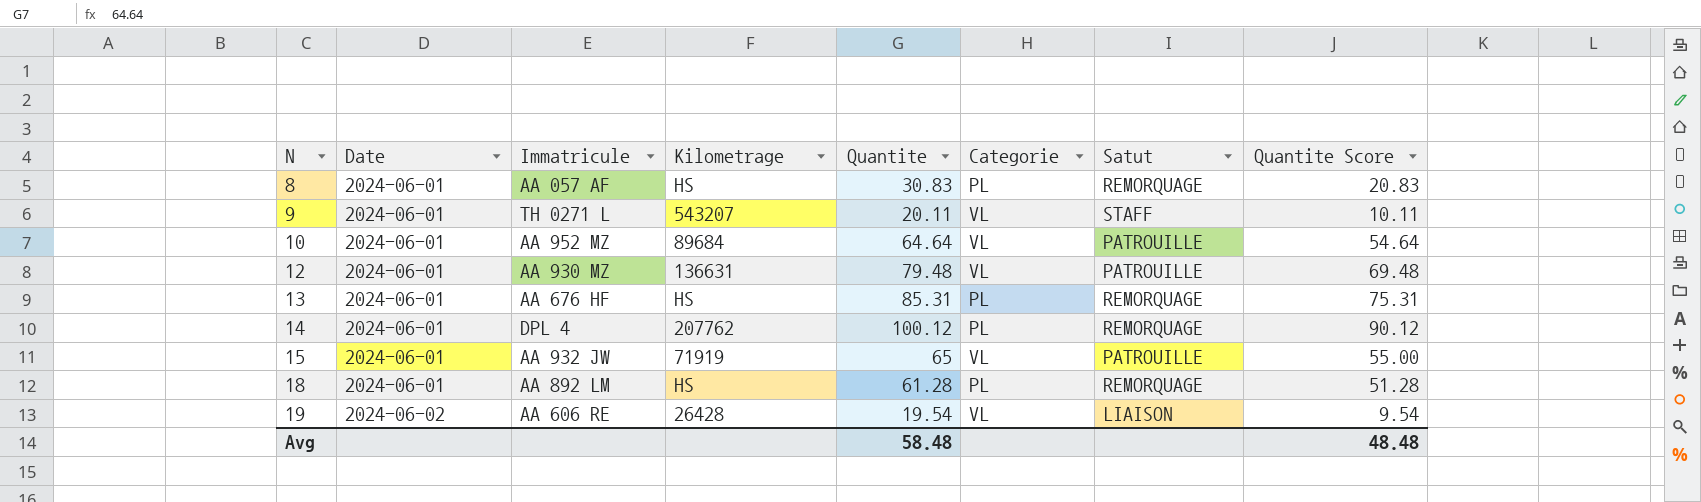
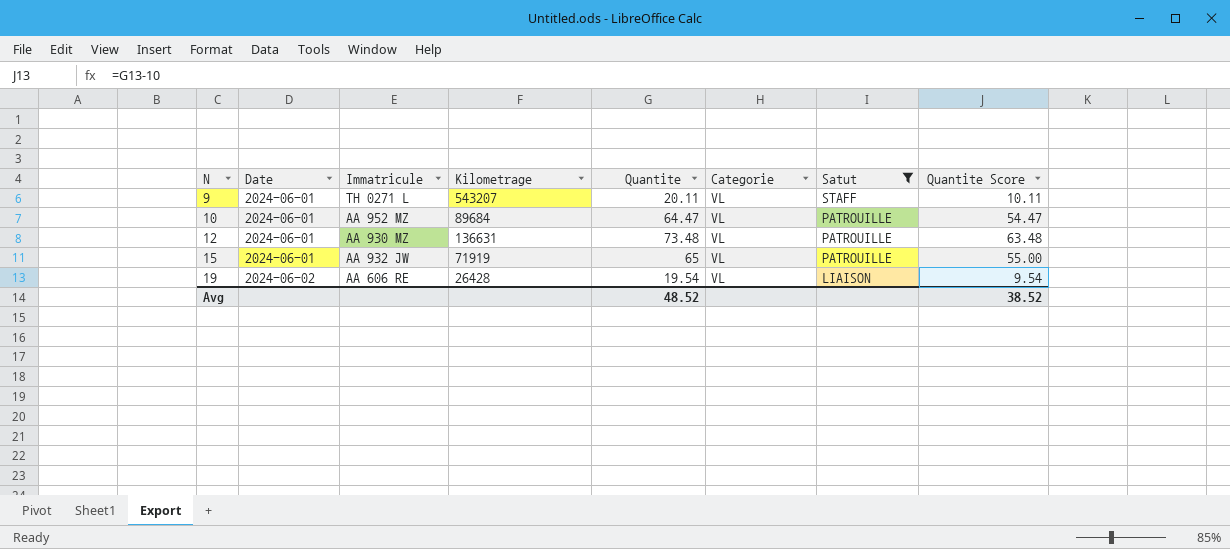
filter: none -> Satut != REMORQUAGE
10 | Quantite: 64.64 -> 64.47
10 | Quantite Score: 54.64 -> 54.47
12 | Quantite: 79.48 -> 73.48
12 | Quantite Score: 69.48 -> 63.48
Avg | Quantite: 58.48 -> 48.52
Avg | Quantite Score: 48.48 -> 38.52

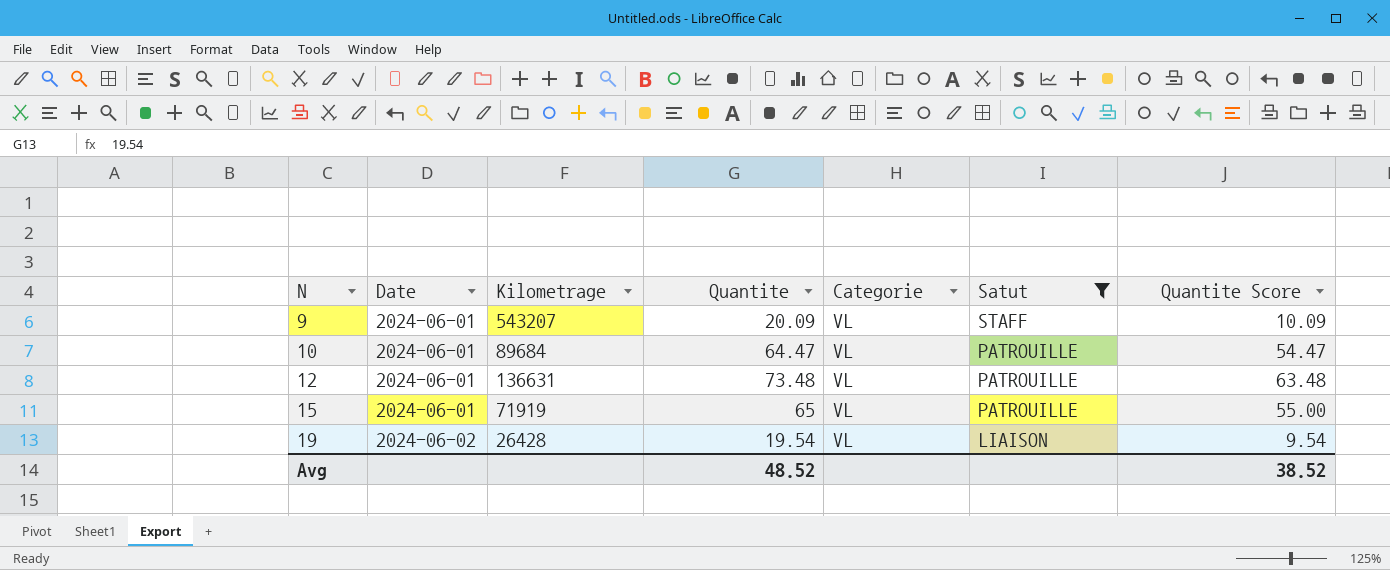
column Immatricule | position: 3 -> none
9 | Quantite: 20.11 -> 20.09
9 | Quantite Score: 10.11 -> 10.09

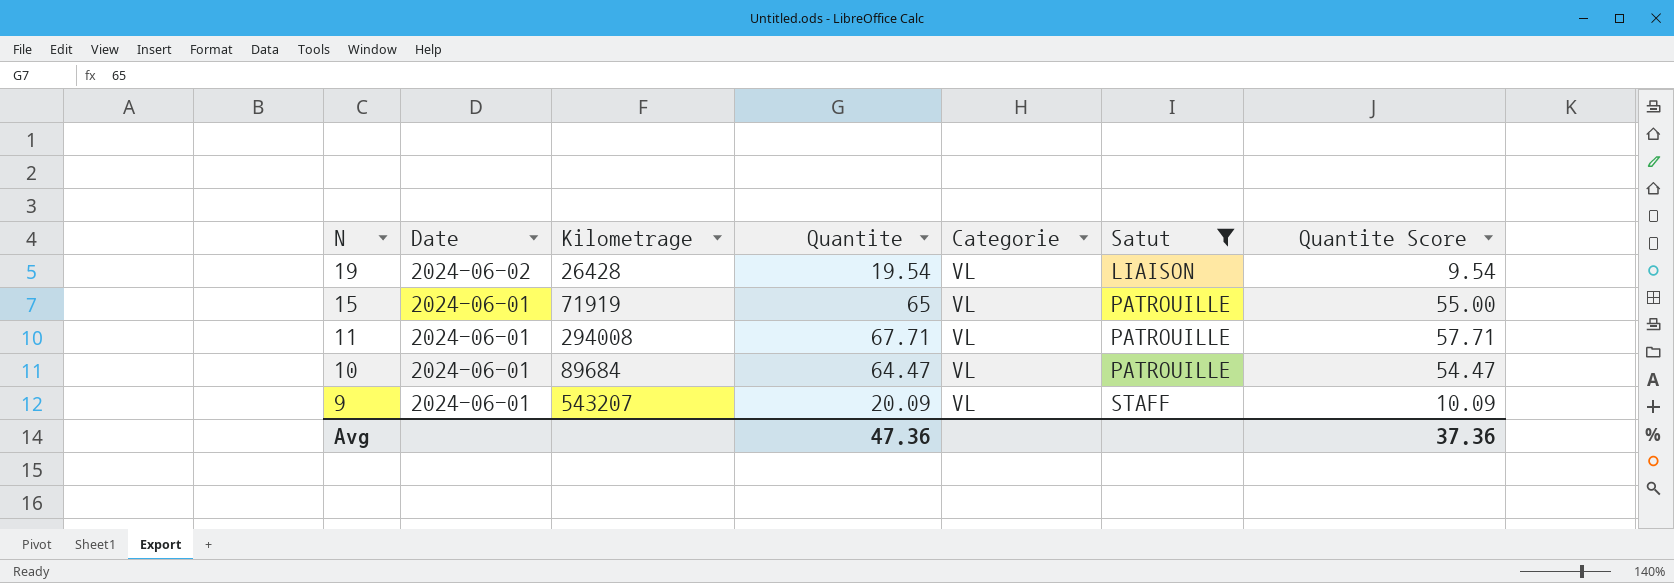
row order: N ascending -> N descending
row 12: 2024-06-01 | 136631 | 73.48 | VL | PATROUILLE | 63.48 -> none
row 11: none -> 2024-06-01 | 294008 | 67.71 | VL | PATROUILLE | 57.71
Avg | Quantite: 48.52 -> 47.36
Avg | Quantite Score: 38.52 -> 37.36

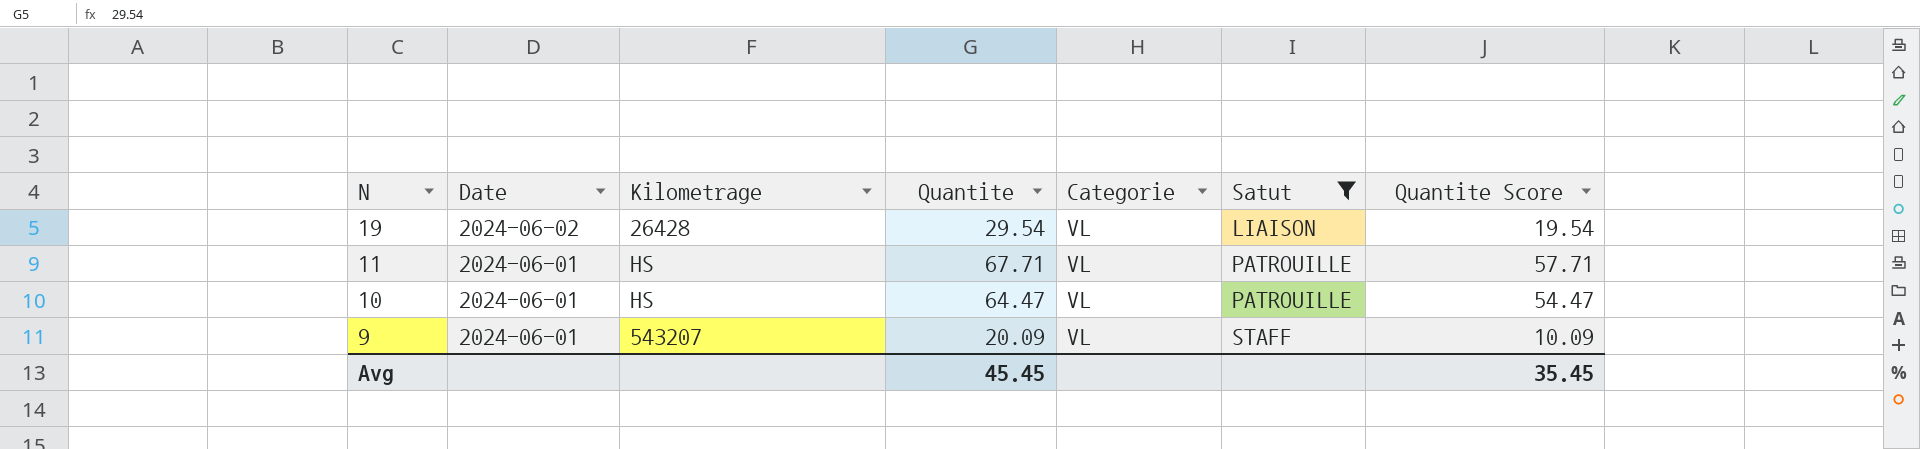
row 15: 2024-06-01 | 71919 | 65 | VL | PATROUILLE | 55.00 -> none
19 | Quantite: 19.54 -> 29.54
19 | Quantite Score: 9.54 -> 19.54
11 | Kilometrage: 294008 -> HS
10 | Kilometrage: 89684 -> HS
Avg | Quantite: 47.36 -> 45.45
Avg | Quantite Score: 37.36 -> 35.45

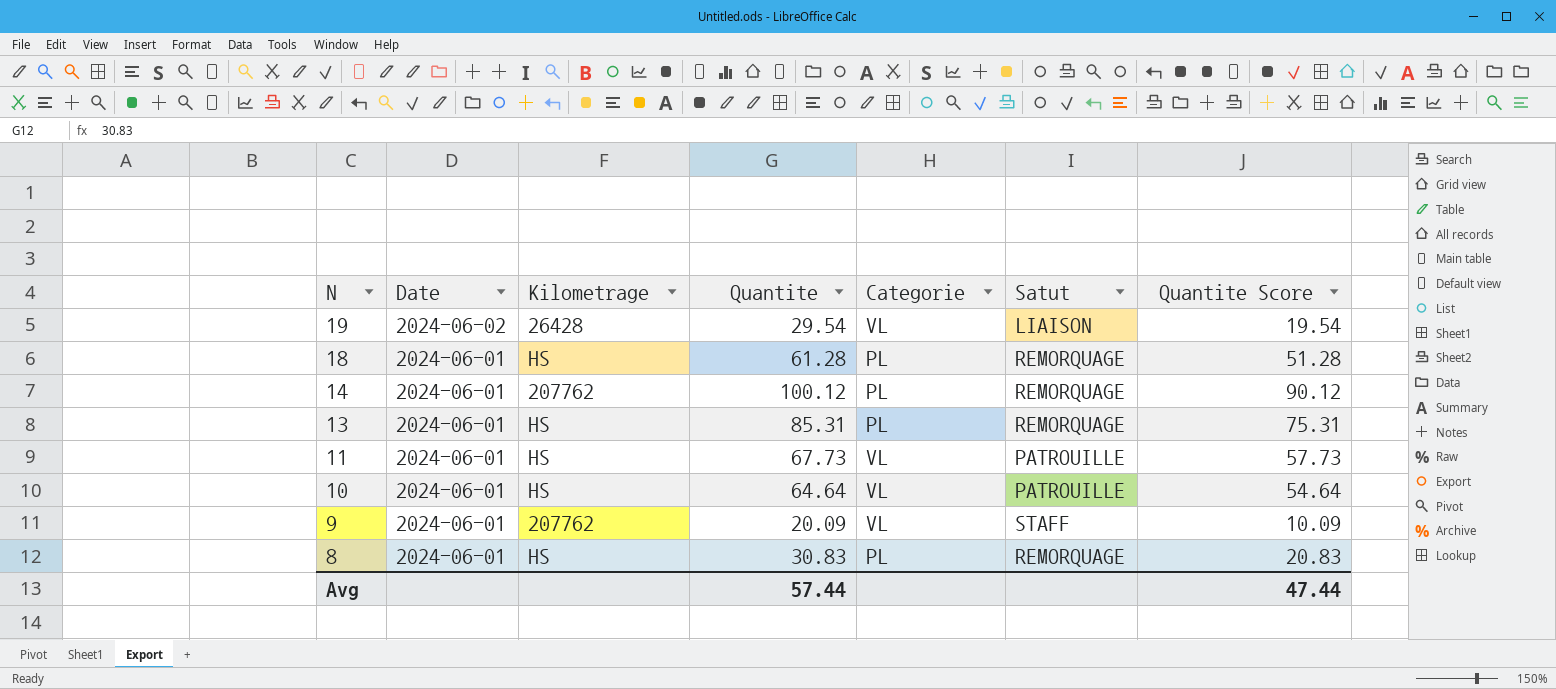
filter: Satut != REMORQUAGE -> none
11 | Quantite: 67.71 -> 67.73
11 | Quantite Score: 57.71 -> 57.73
10 | Quantite: 64.47 -> 64.64
10 | Quantite Score: 54.47 -> 54.64
9 | Kilometrage: 543207 -> 207762
Avg | Quantite: 45.45 -> 57.44
Avg | Quantite Score: 35.45 -> 47.44

